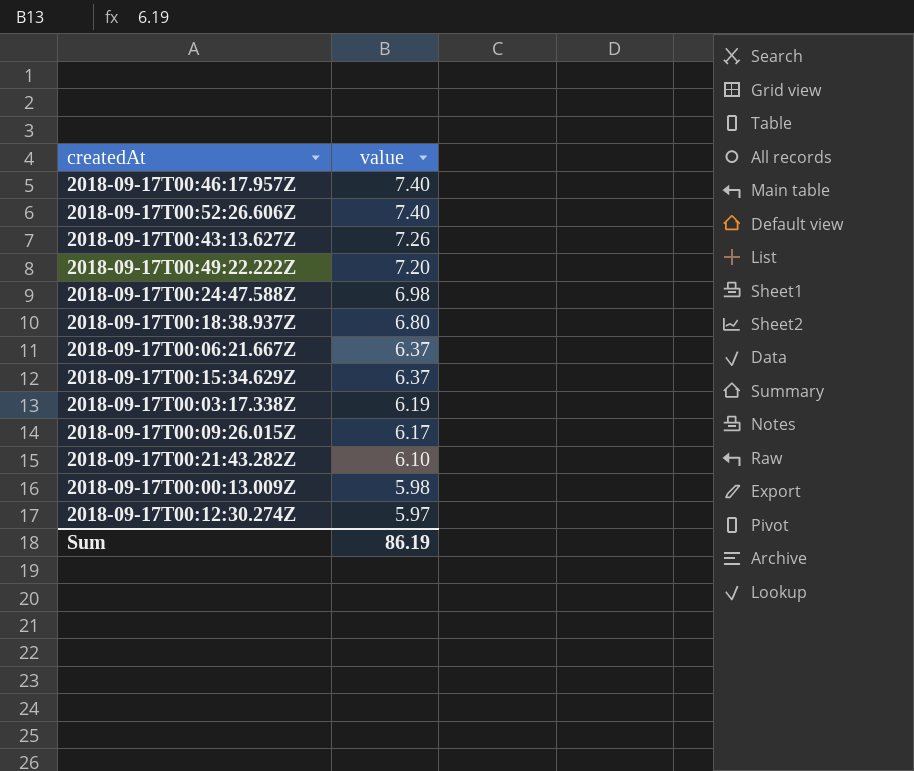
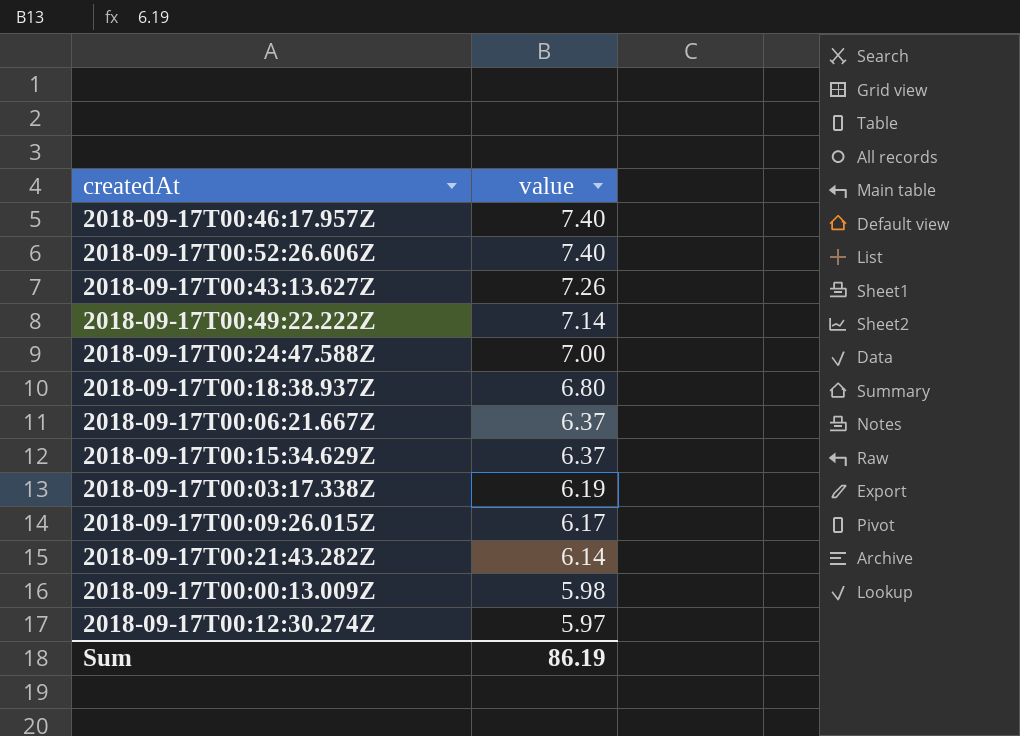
2018-09-17T00:49:22.222Z | value: 7.20 -> 7.14
2018-09-17T00:24:47.588Z | value: 6.98 -> 7.00
2018-09-17T00:21:43.282Z | value: 6.10 -> 6.14

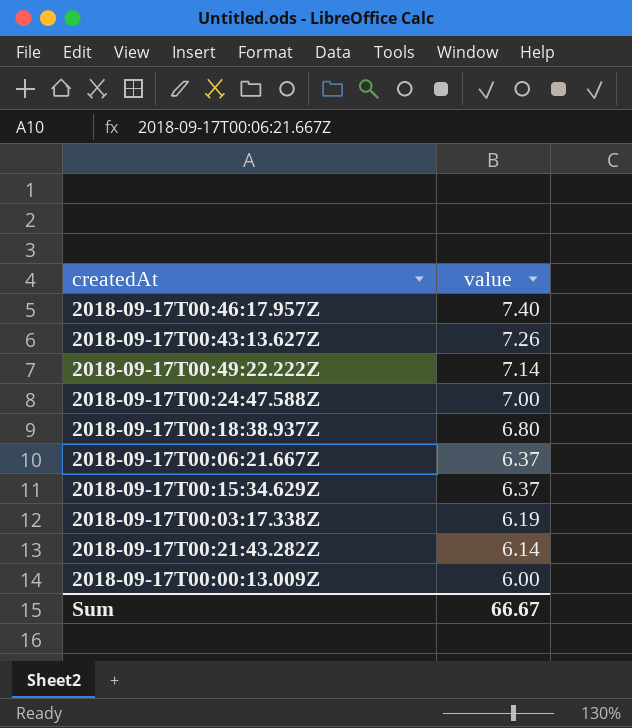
row 2018-09-17T00:52:26.606Z: 7.40 -> none
row 2018-09-17T00:09:26.015Z: 6.17 -> none
row 2018-09-17T00:12:30.274Z: 5.97 -> none
2018-09-17T00:00:13.009Z | value: 5.98 -> 6.00
Sum | value: 86.19 -> 66.67

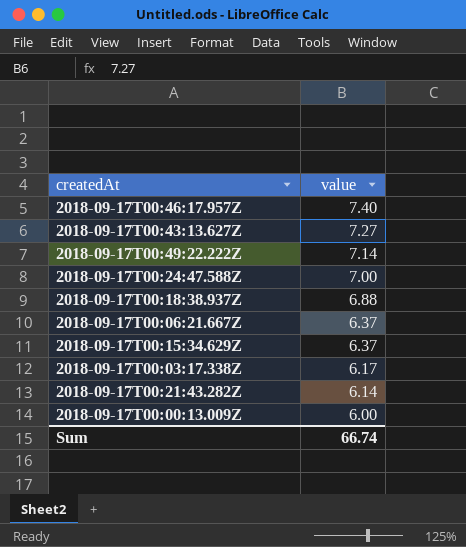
2018-09-17T00:43:13.627Z | value: 7.26 -> 7.27
2018-09-17T00:18:38.937Z | value: 6.80 -> 6.88
2018-09-17T00:03:17.338Z | value: 6.19 -> 6.17
Sum | value: 66.67 -> 66.74

